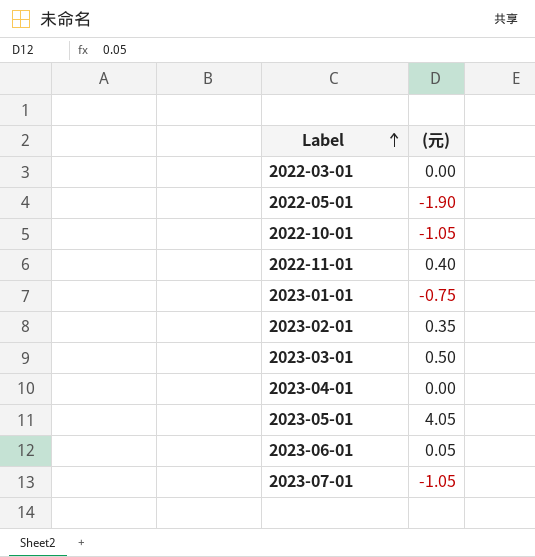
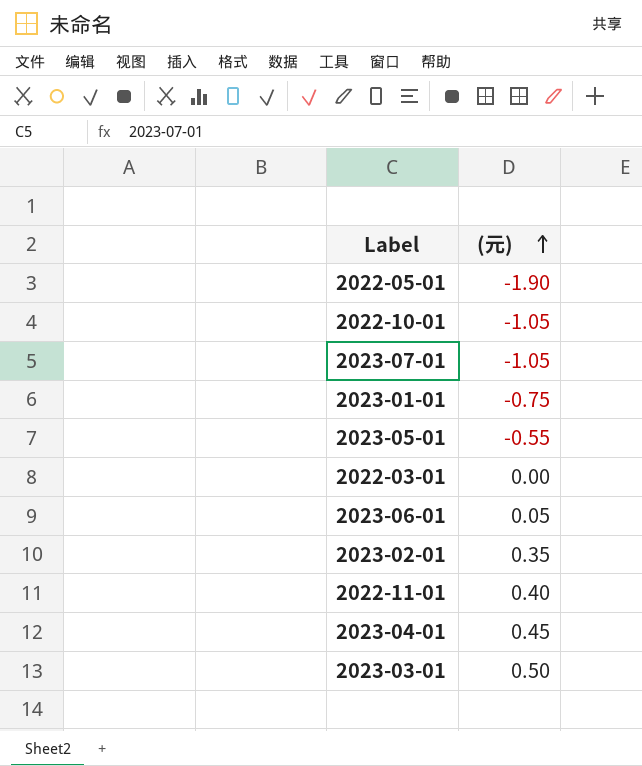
row order: Label ascending -> (元) ascending
2023-05-01 | (元): 4.05 -> -0.55
2023-04-01 | (元): 0.00 -> 0.45

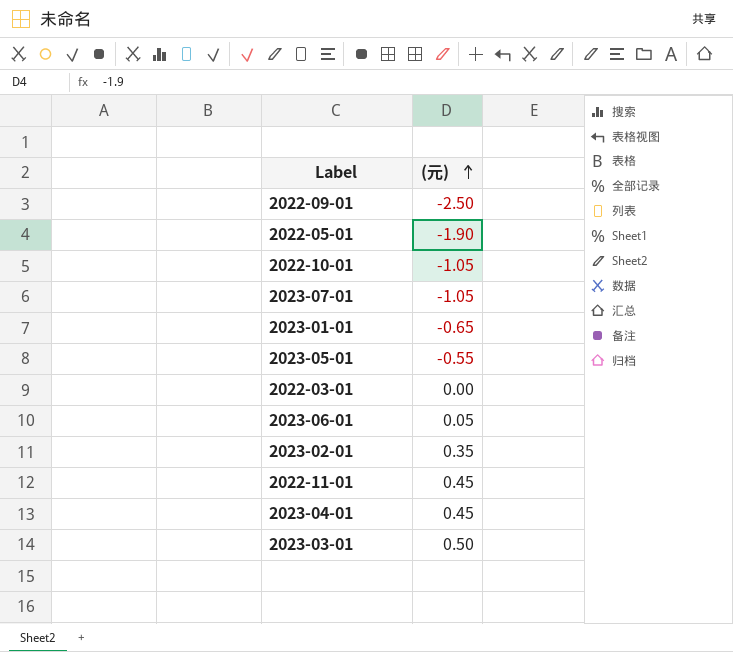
row 2022-09-01: none -> -2.50
2023-01-01 | (元): -0.75 -> -0.65
2022-11-01 | (元): 0.40 -> 0.45

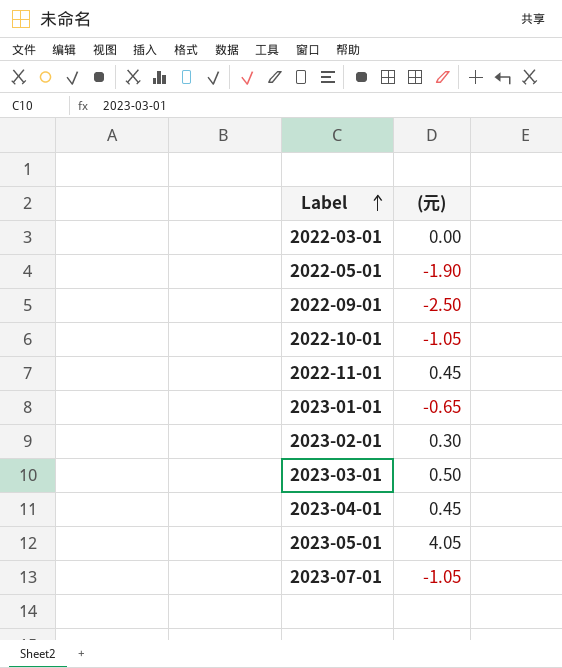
row order: (元) ascending -> Label ascending
row 2023-06-01: 0.05 -> none
2023-02-01 | (元): 0.35 -> 0.30
2023-05-01 | (元): -0.55 -> 4.05

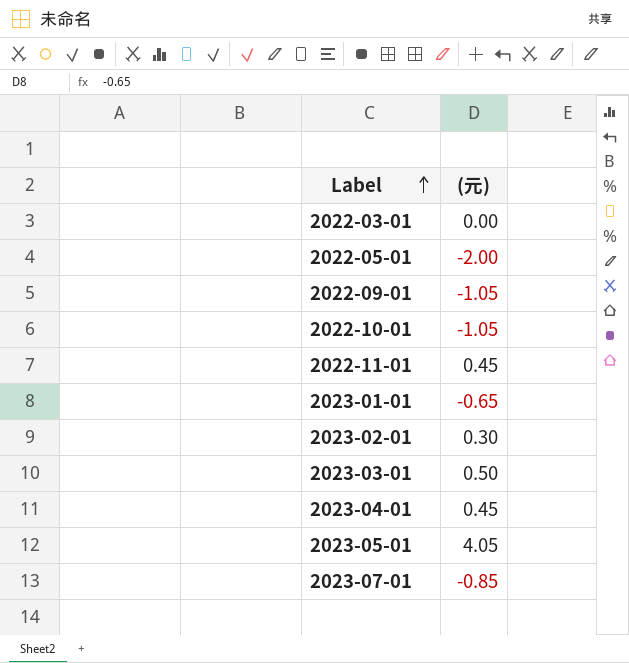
2022-05-01 | (元): -1.90 -> -2.00
2022-09-01 | (元): -2.50 -> -1.05
2023-07-01 | (元): -1.05 -> -0.85

